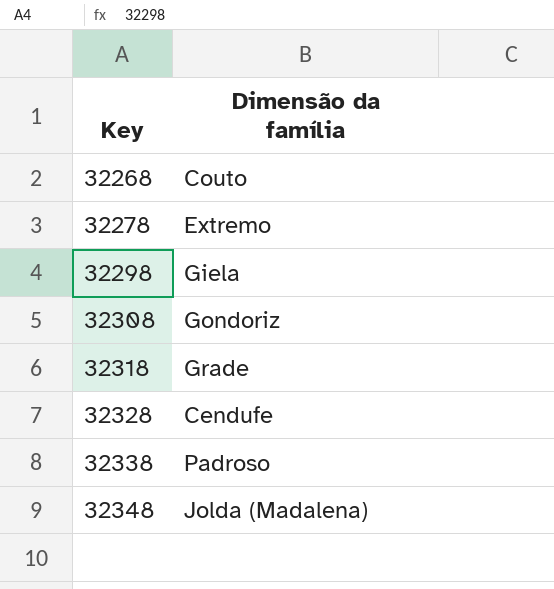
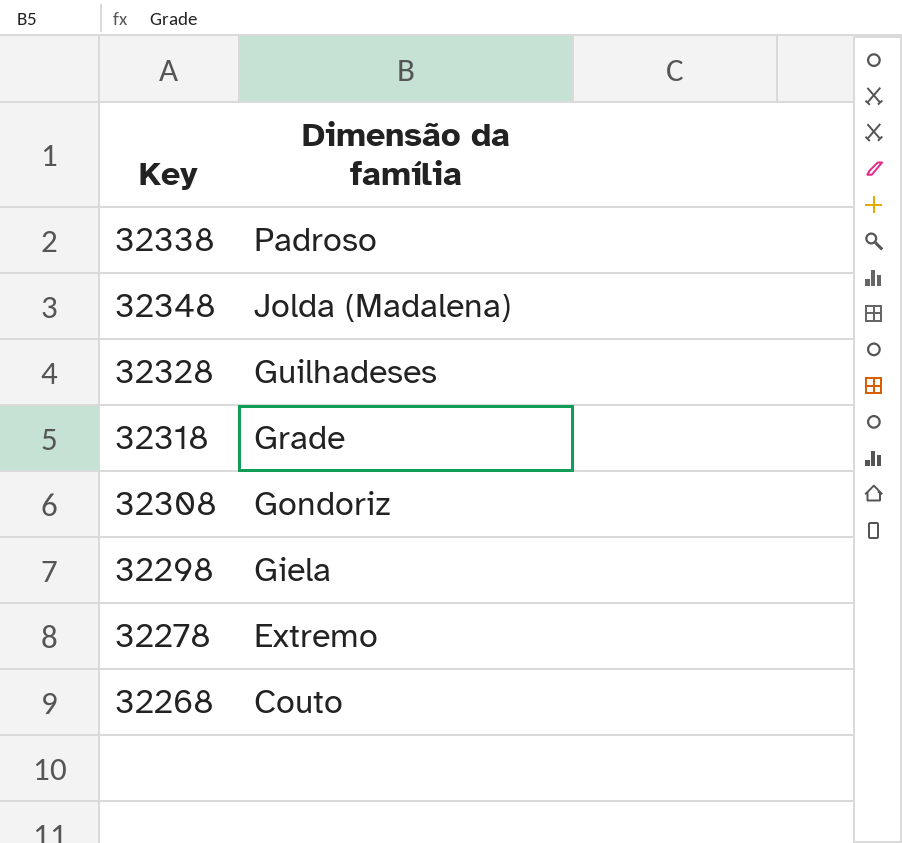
row order: Key ascending -> Dimensão da família descending
32328 | Dimensão da família: Cendufe -> Guilhadeses

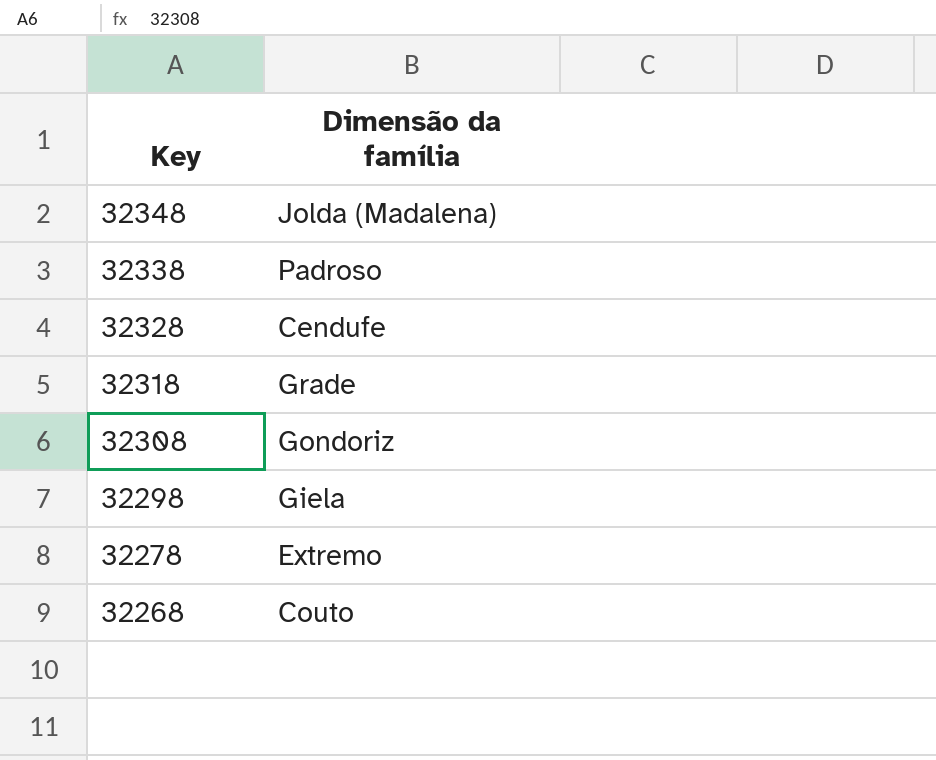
row order: Dimensão da família descending -> Key descending
32328 | Dimensão da família: Guilhadeses -> Cendufe

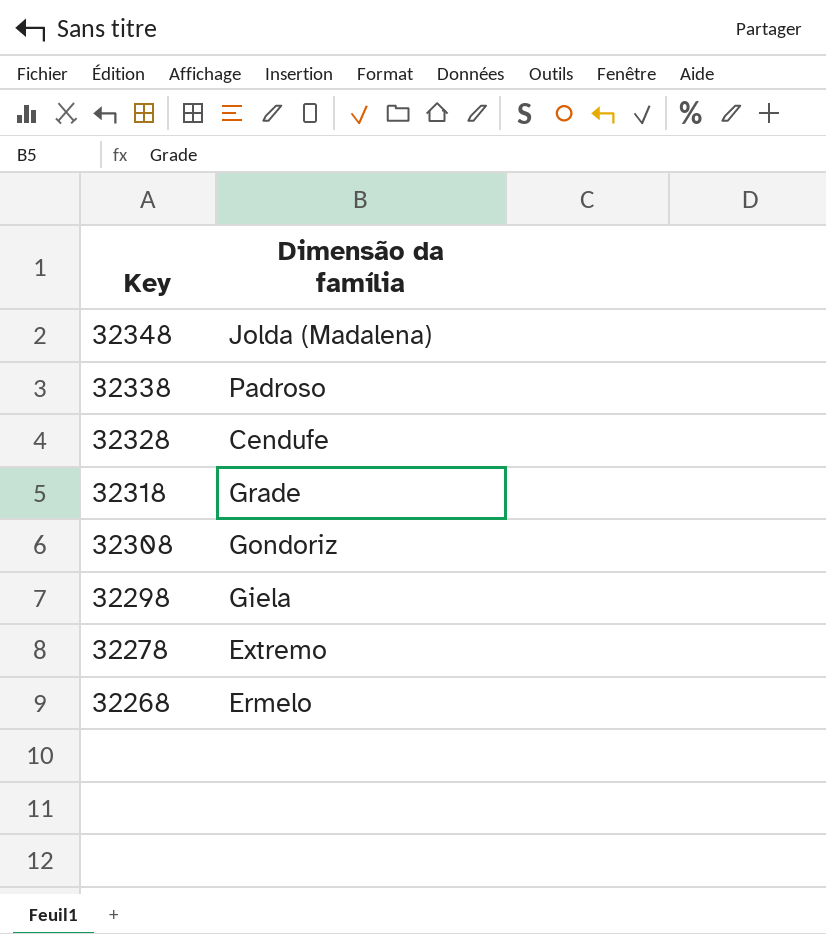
32268 | Dimensão da família: Couto -> Ermelo

